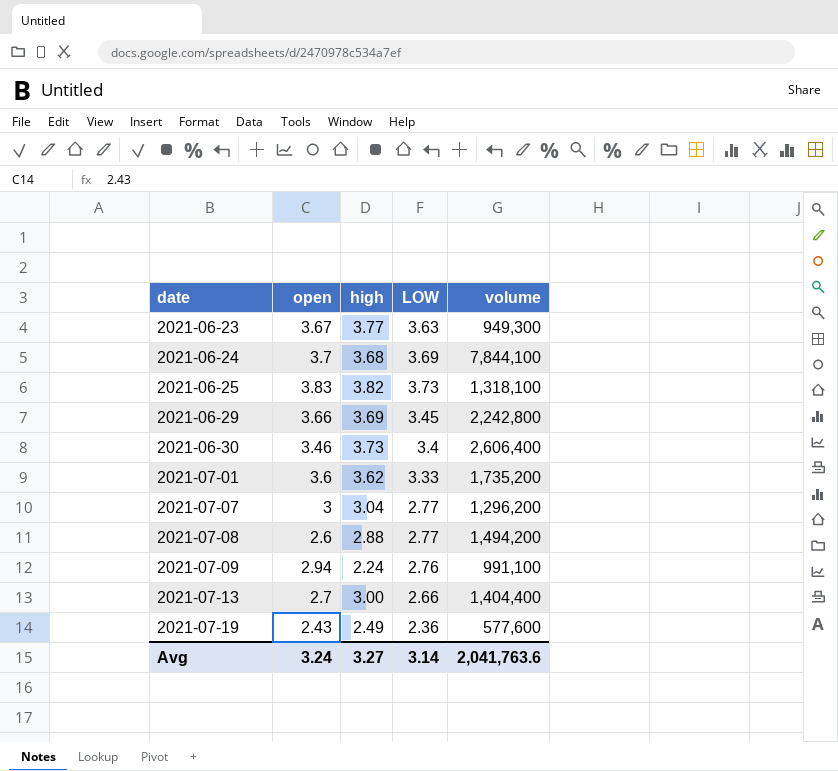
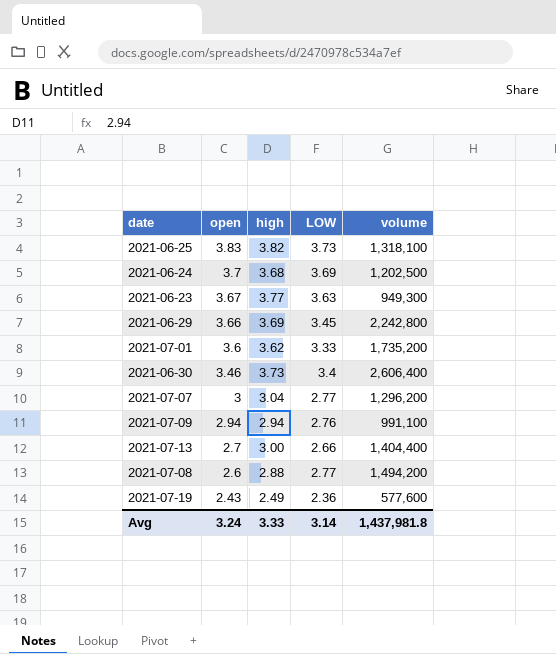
row order: date ascending -> open descending
2021-06-24 | volume: 7,844,100 -> 1,202,500
2021-07-09 | high: 2.24 -> 2.94
Avg | high: 3.27 -> 3.33
Avg | volume: 2,041,763.6 -> 1,437,981.8

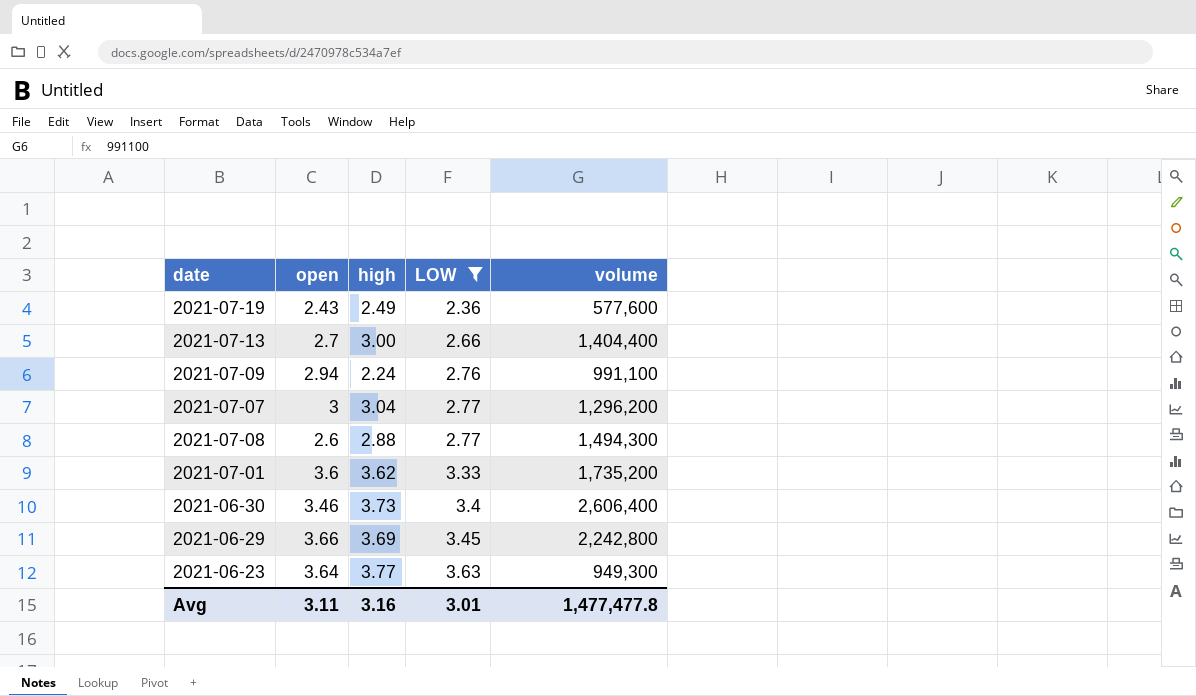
filter: none -> LOW <= 3.63
row order: open descending -> LOW ascending
2021-07-09 | high: 2.94 -> 2.24
2021-07-08 | volume: 1,494,200 -> 1,494,300
2021-06-23 | open: 3.67 -> 3.64
Avg | open: 3.24 -> 3.11
Avg | high: 3.33 -> 3.16
Avg | LOW: 3.14 -> 3.01
Avg | volume: 1,437,981.8 -> 1,477,477.8

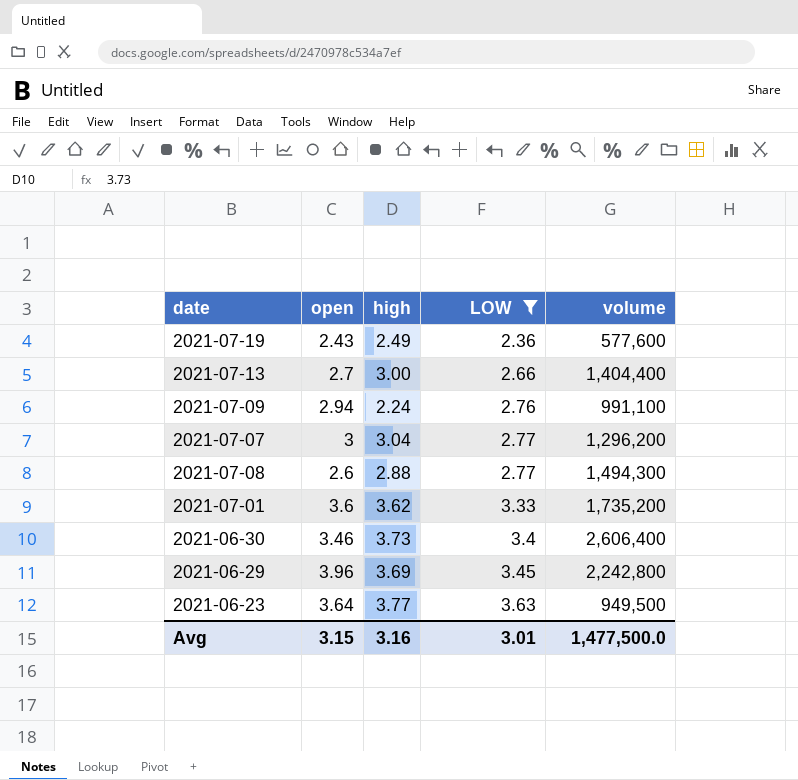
2021-06-29 | open: 3.66 -> 3.96
2021-06-23 | volume: 949,300 -> 949,500
Avg | open: 3.11 -> 3.15
Avg | volume: 1,477,477.8 -> 1,477,500.0

